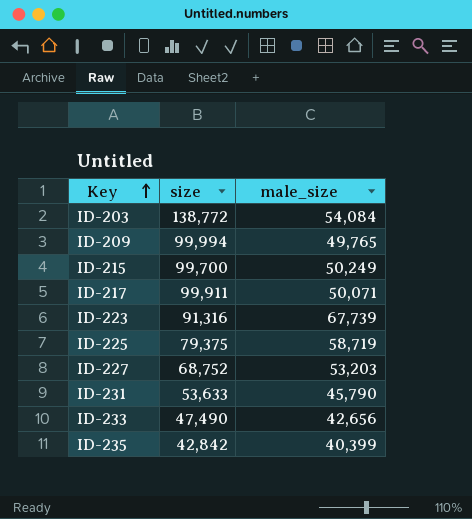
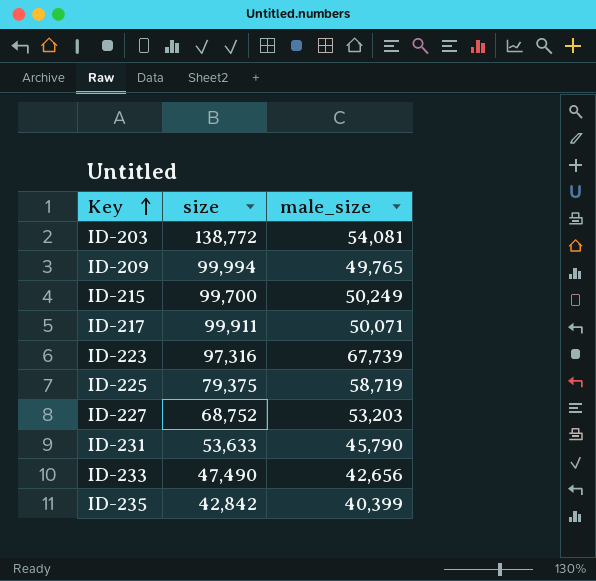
ID-203 | male_size: 54,084 -> 54,081
ID-223 | size: 91,316 -> 97,316

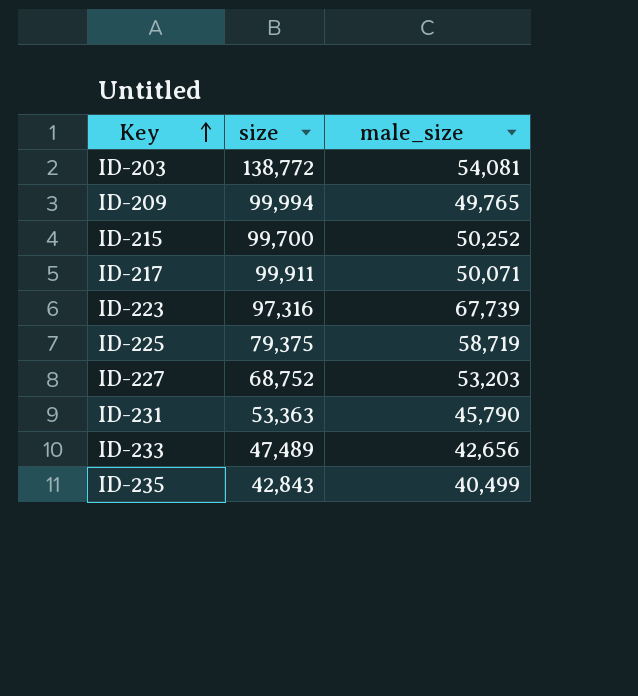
ID-215 | male_size: 50,249 -> 50,252
ID-231 | size: 53,633 -> 53,363
ID-233 | size: 47,490 -> 47,489
ID-235 | size: 42,842 -> 42,843
ID-235 | male_size: 40,399 -> 40,499

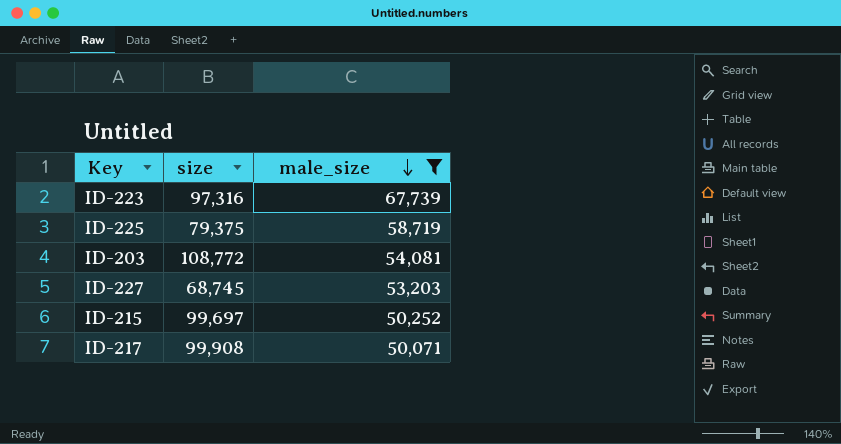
filter: none -> male_size >= 50,071
row order: Key ascending -> male_size descending
ID-203 | size: 138,772 -> 108,772
ID-227 | size: 68,752 -> 68,745
ID-215 | size: 99,700 -> 99,697
ID-217 | size: 99,911 -> 99,908

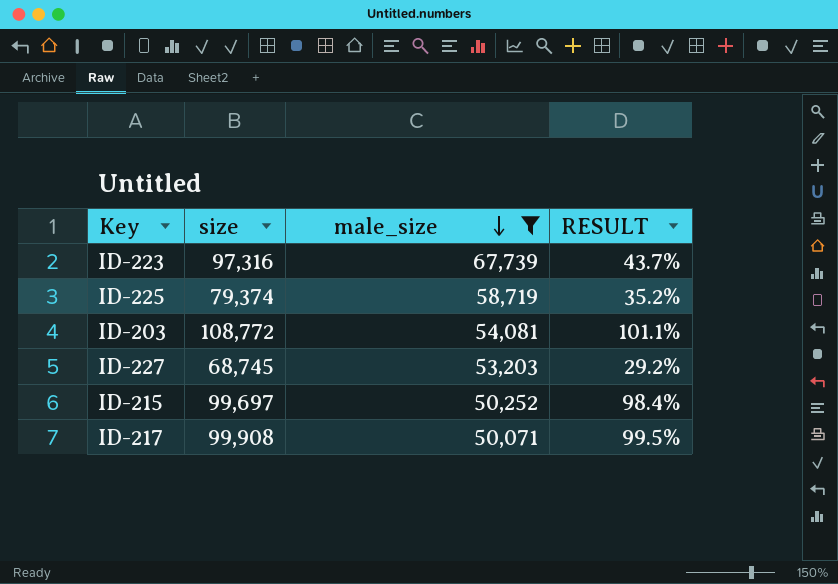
column RESULT | formula: none -> ([size] - [male_size]) / [male_size]
ID-225 | size: 79,375 -> 79,374

